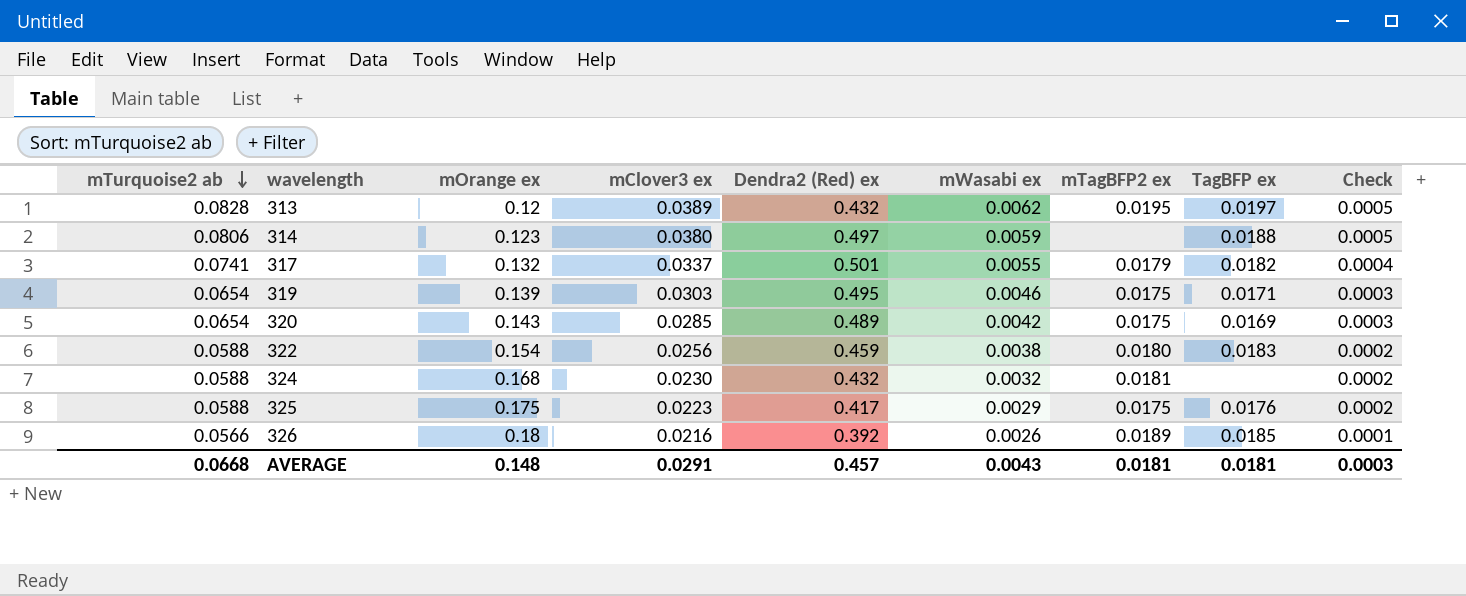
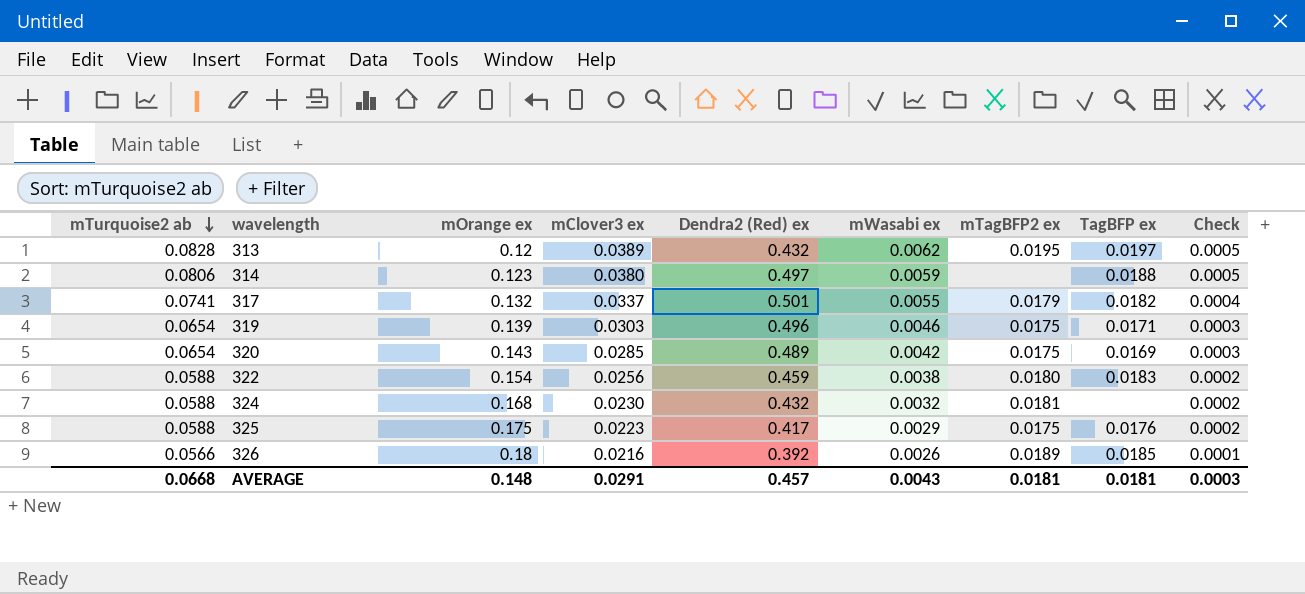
319 | Dendra2 (Red) ex: 0.495 -> 0.496

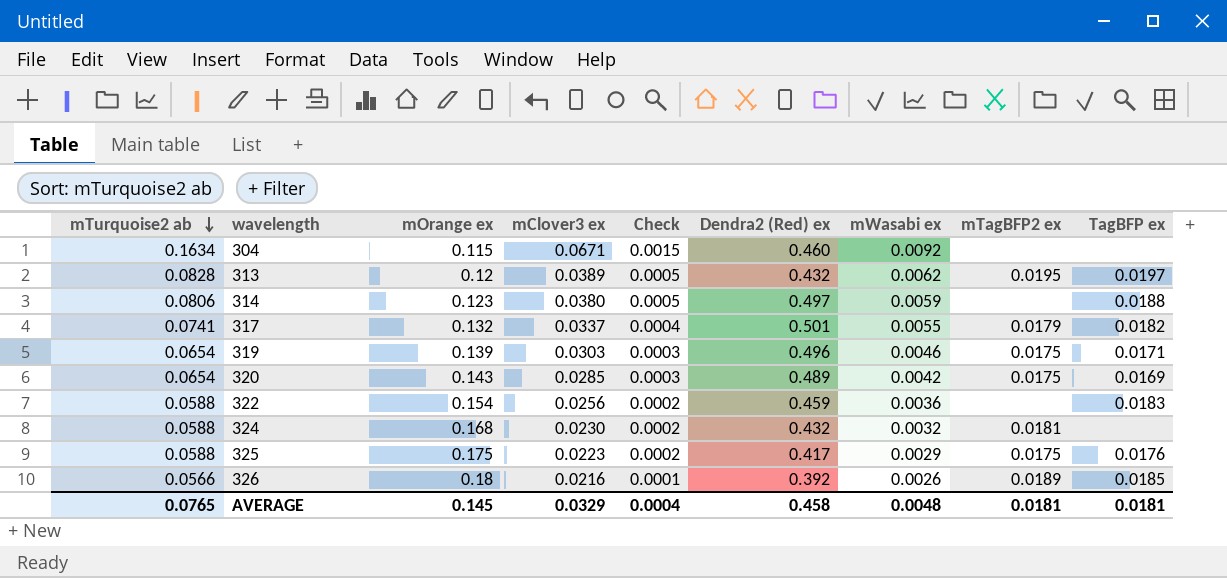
column Check | position: 9 -> 5
row 304: none -> 0.1634 | 0.115 | 0.0671 | 0.0015 | 0.460 | 0.0092 | none | none
322 | mWasabi ex: 0.0038 -> 0.0036
322 | mTagBFP2 ex: 0.0180 -> none
AVERAGE | mTurquoise2 ab: 0.0668 -> 0.0765
AVERAGE | mOrange ex: 0.148 -> 0.145
AVERAGE | mClover3 ex: 0.0291 -> 0.0329
AVERAGE | Check: 0.0003 -> 0.0004
AVERAGE | Dendra2 (Red) ex: 0.457 -> 0.458
AVERAGE | mWasabi ex: 0.0043 -> 0.0048

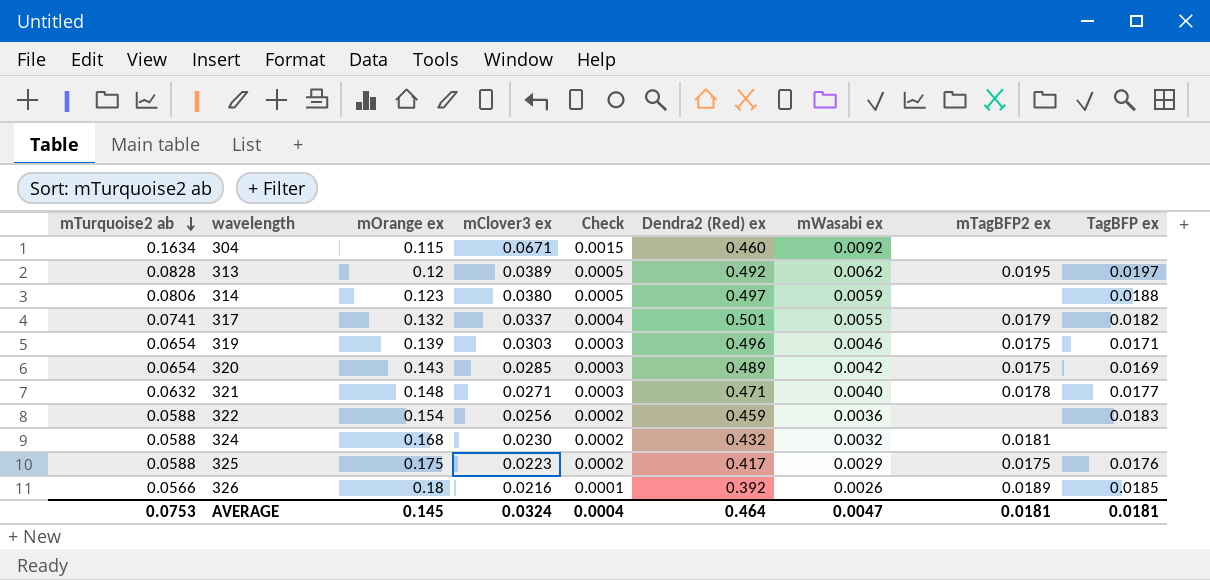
313 | Dendra2 (Red) ex: 0.432 -> 0.492
row 321: none -> 0.0632 | 0.148 | 0.0271 | 0.0003 | 0.471 | 0.0040 | 0.0178 | 0.0177
AVERAGE | mTurquoise2 ab: 0.0765 -> 0.0753
AVERAGE | mClover3 ex: 0.0329 -> 0.0324
AVERAGE | Dendra2 (Red) ex: 0.458 -> 0.464
AVERAGE | mWasabi ex: 0.0048 -> 0.0047

